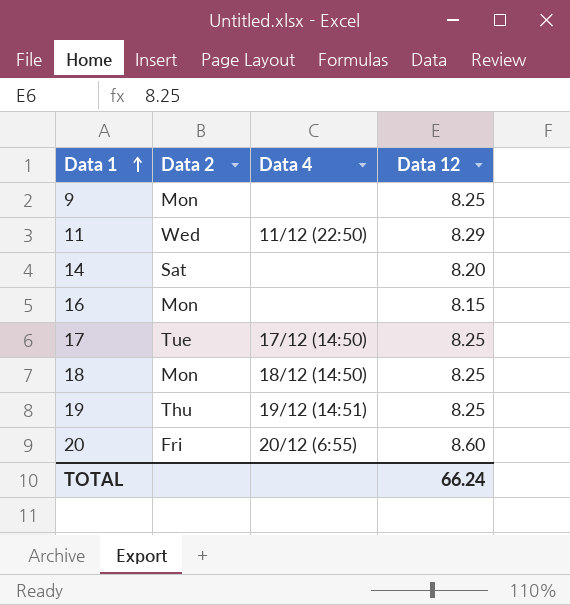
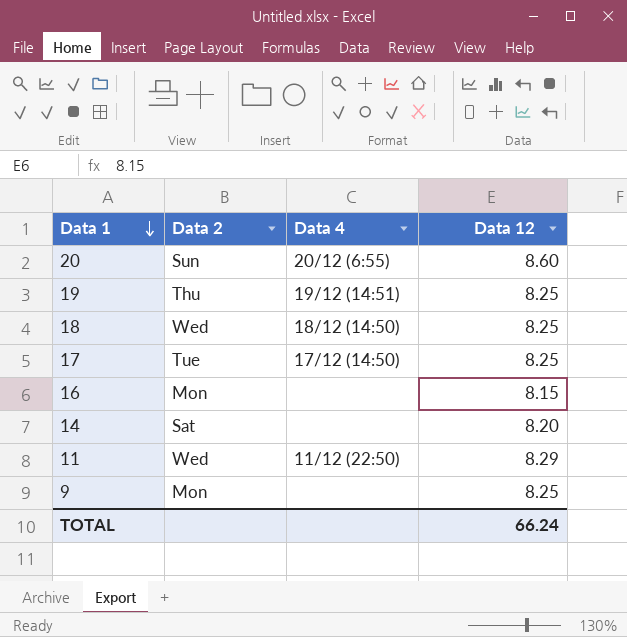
row order: Data 1 ascending -> Data 1 descending
20 | Data 2: Fri -> Sun
18 | Data 2: Mon -> Wed

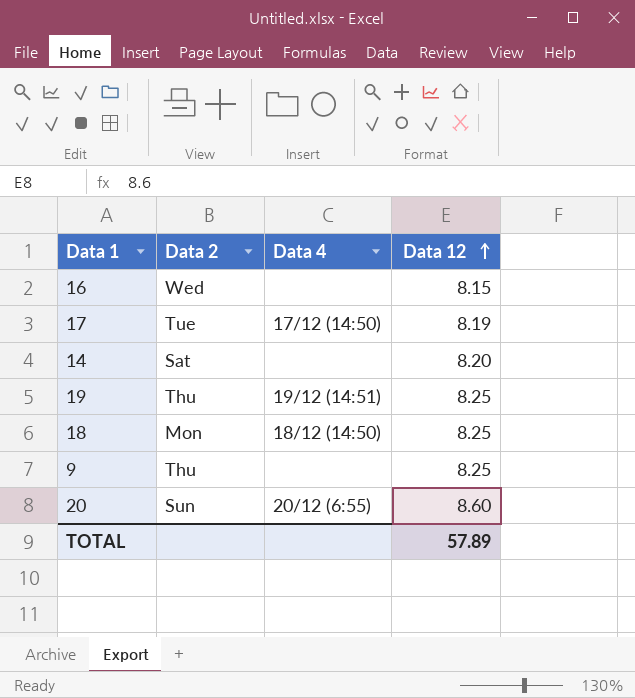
row order: Data 1 descending -> Data 12 ascending
row 11: Wed | 11/12 (22:50) | 8.29 -> none
16 | Data 2: Mon -> Wed
17 | Data 12: 8.25 -> 8.19
18 | Data 2: Wed -> Mon
9 | Data 2: Mon -> Thu
TOTAL | Data 12: 66.24 -> 57.89

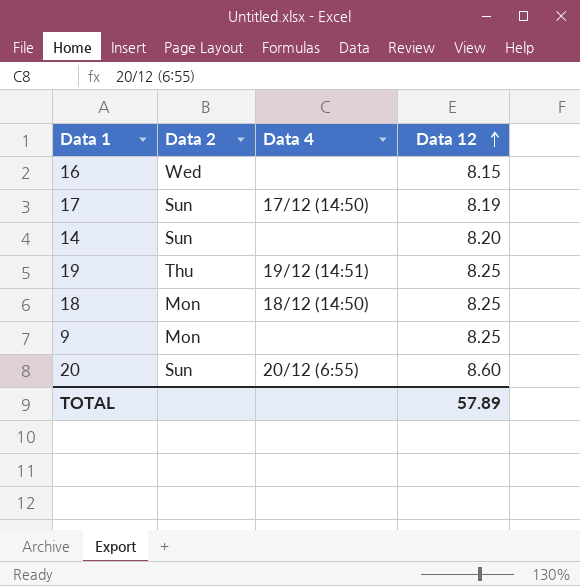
17 | Data 2: Tue -> Sun
14 | Data 2: Sat -> Sun
9 | Data 2: Thu -> Mon

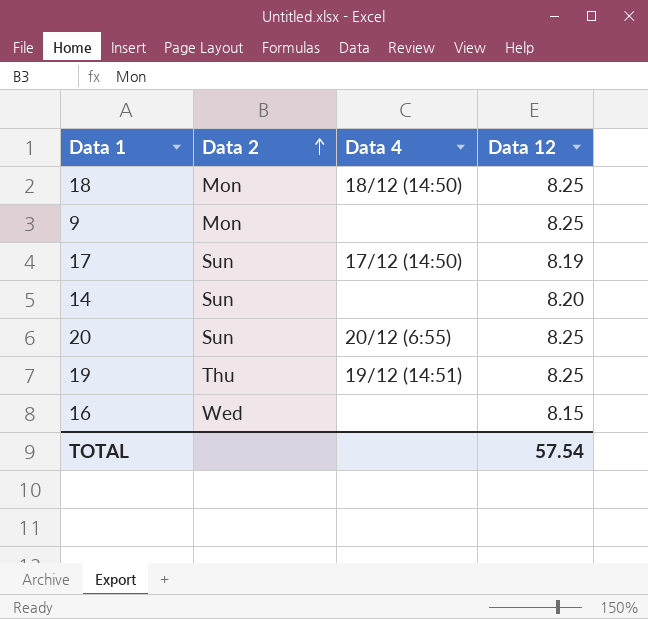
row order: Data 12 ascending -> Data 2 ascending
20 | Data 12: 8.60 -> 8.25
TOTAL | Data 12: 57.89 -> 57.54

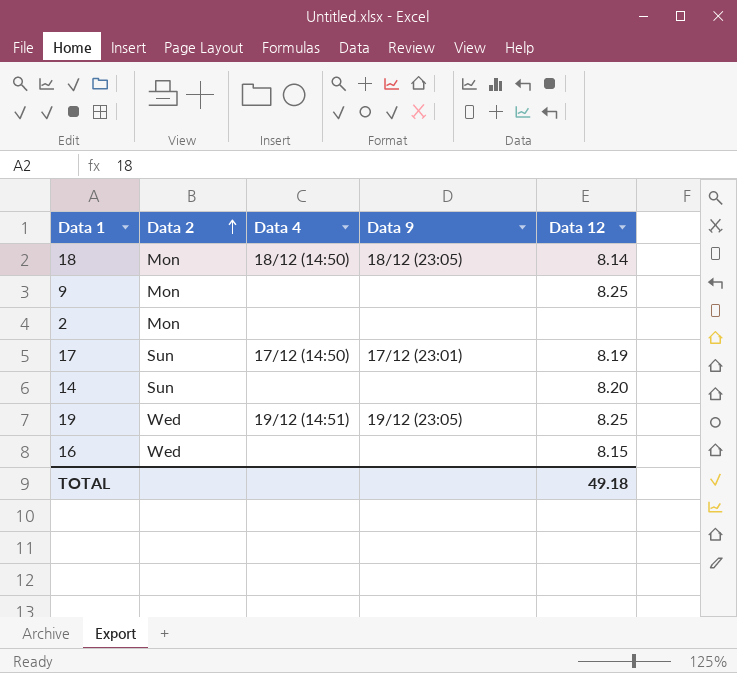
column Data 9 | position: none -> 4
row 20: Sun | 20/12 (6:55) | 8.25 -> none
18 | Data 12: 8.25 -> 8.14
row 2: none -> Mon | none | none | none
19 | Data 2: Thu -> Wed
TOTAL | Data 12: 57.54 -> 49.18

